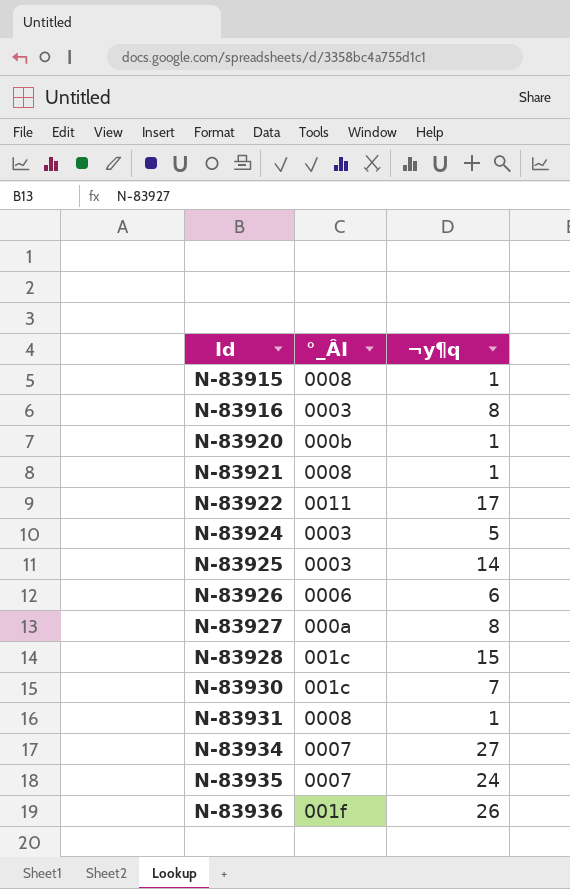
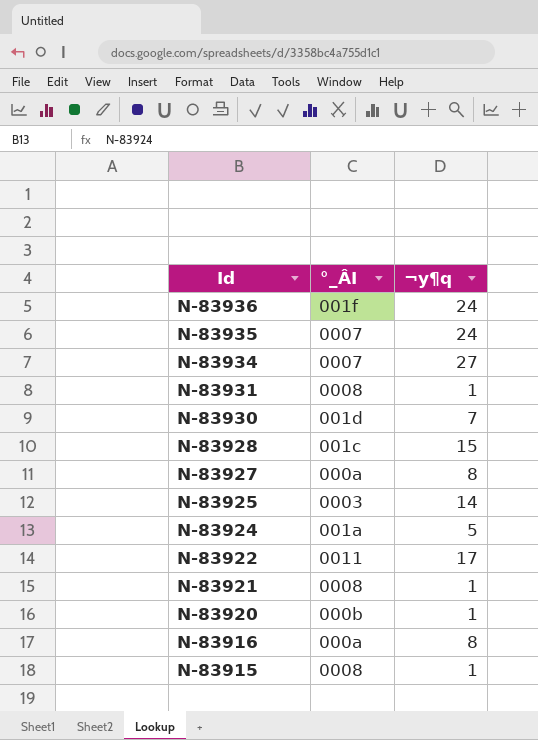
row order: Id ascending -> Id descending
row N-83926: 0006 | 6 -> none
N-83936 | ¬y¶q: 26 -> 24
N-83930 | °_ÂI: 001c -> 001d
N-83924 | °_ÂI: 0003 -> 001a
N-83916 | °_ÂI: 0003 -> 000a

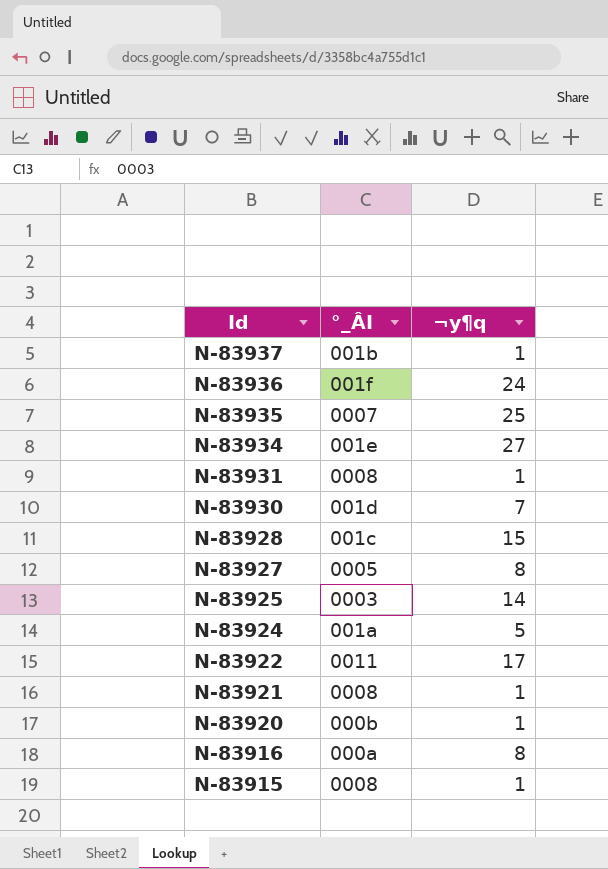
row N-83937: none -> 001b | 1
N-83935 | ¬y¶q: 24 -> 25
N-83934 | °_ÂI: 0007 -> 001e
N-83927 | °_ÂI: 000a -> 0005

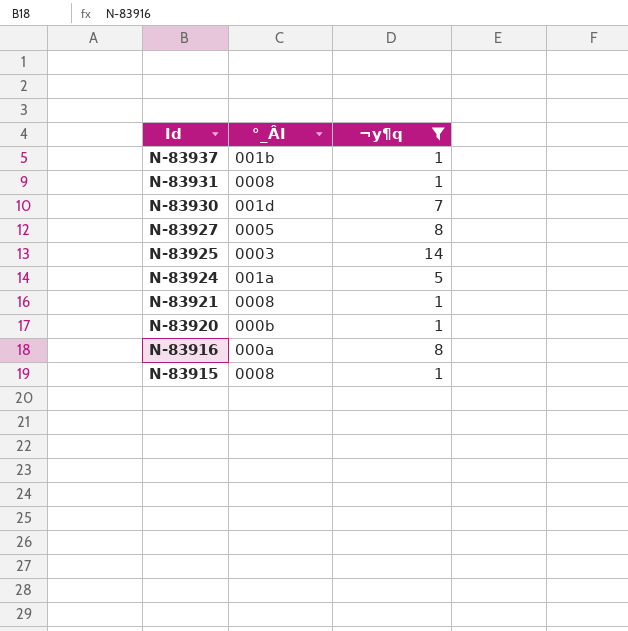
filter: none -> ¬y¶q <= 14

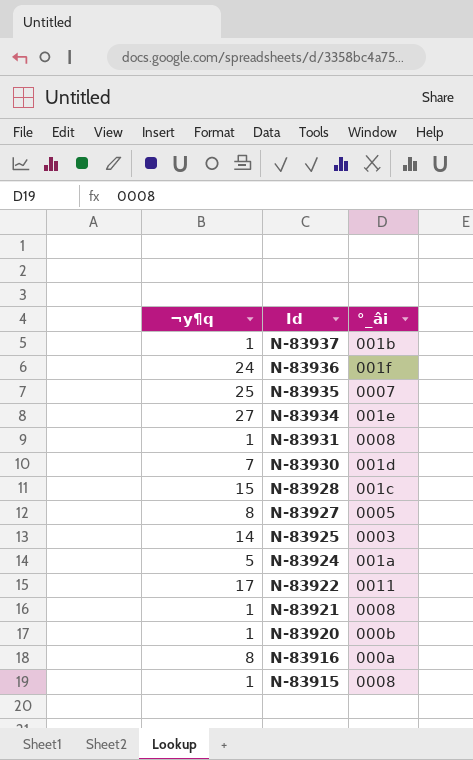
filter: ¬y¶q <= 14 -> none
column ¬y¶q | position: 3 -> 1
column name: °_ÂI -> °_âi

